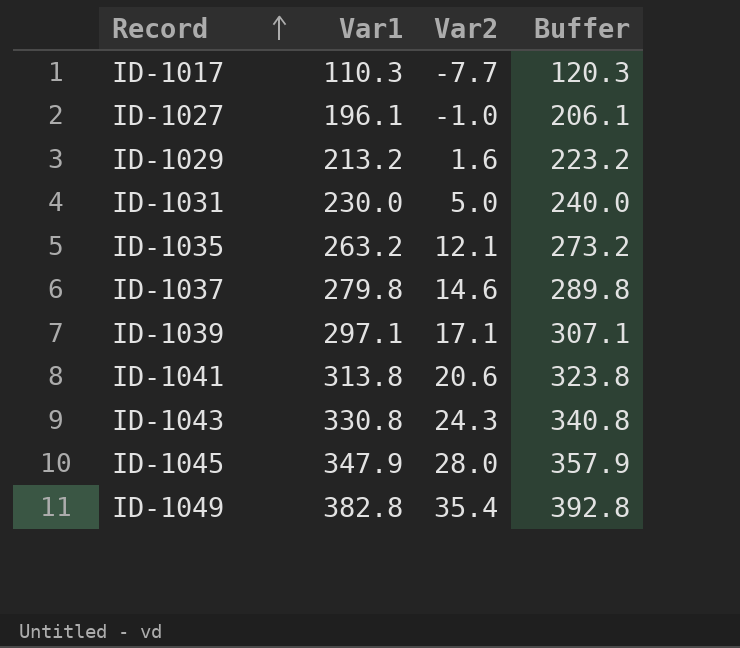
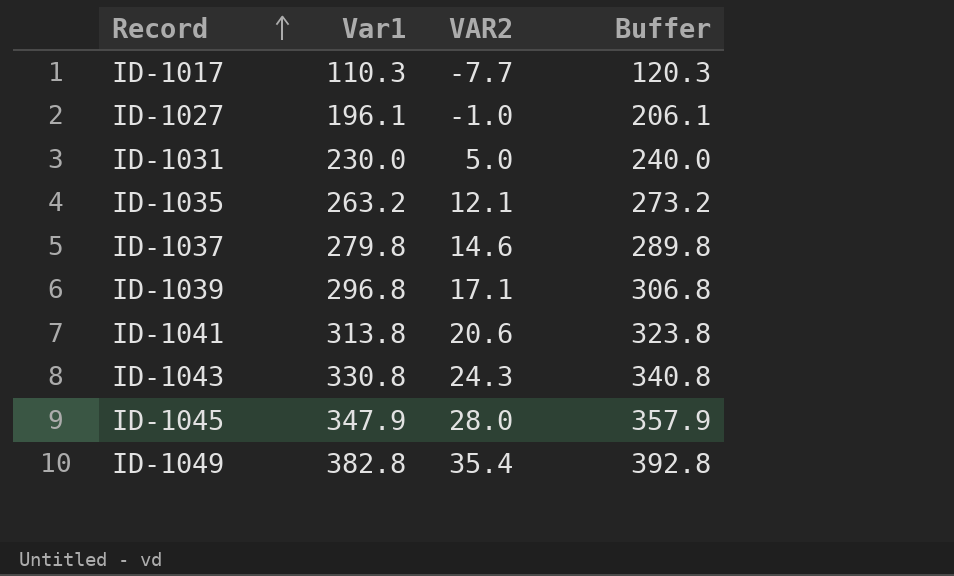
column name: Var2 -> VAR2
row ID-1029: 213.2 | 1.6 | 223.2 -> none
ID-1039 | Var1: 297.1 -> 296.8
ID-1039 | Buffer: 307.1 -> 306.8

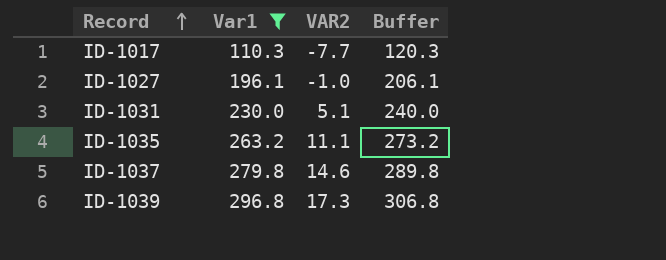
filter: none -> Var1 <= 296.8
ID-1031 | VAR2: 5.0 -> 5.1
ID-1035 | VAR2: 12.1 -> 11.1
ID-1039 | VAR2: 17.1 -> 17.3

